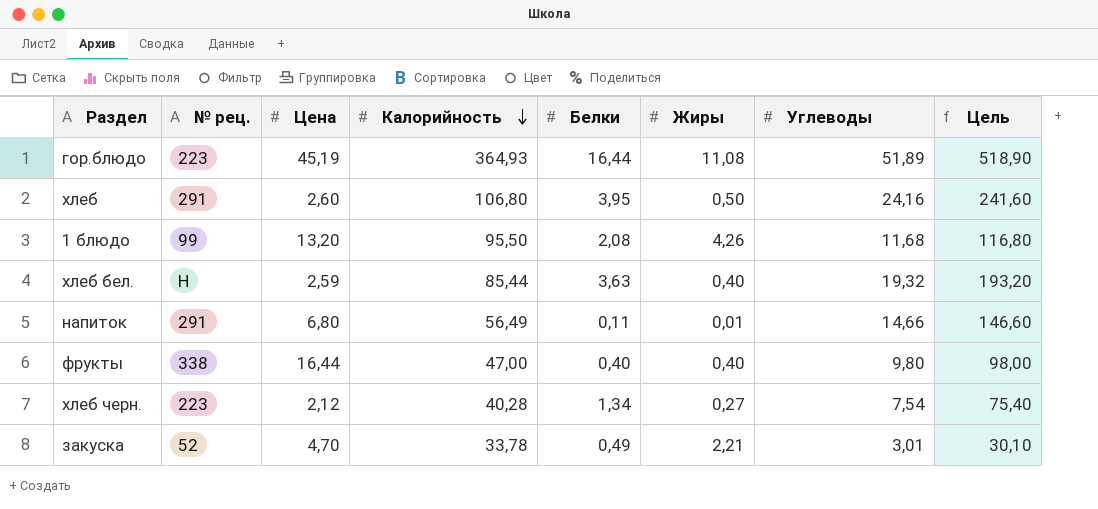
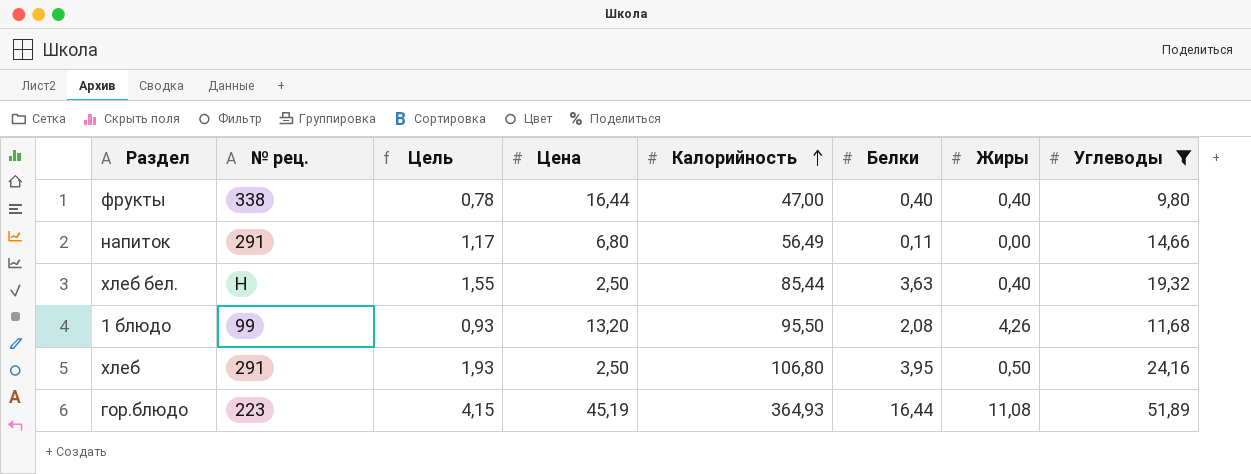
filter: none -> Углеводы >= 9,80
row order: Калорийность descending -> Калорийность ascending
column Цель | formula: [Углеводы] * 10 -> [Углеводы] * 0,08
column Цель | position: 8 -> 3
напиток | Жиры: 0,01 -> 0,00
хлеб бел. | Цена: 2,59 -> 2,50
хлеб | Цена: 2,60 -> 2,50

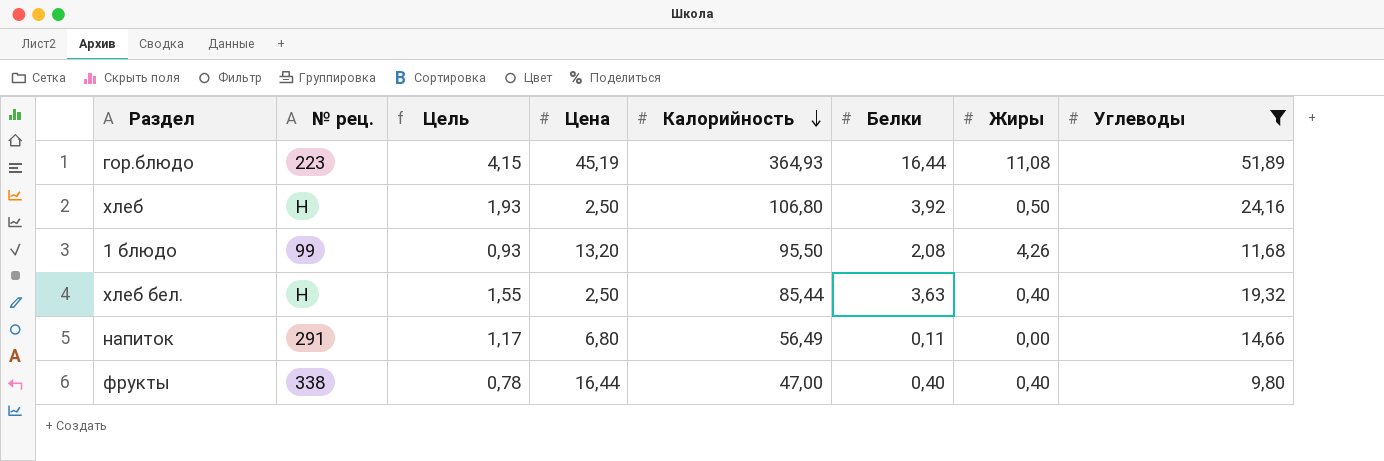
row order: Калорийность ascending -> Калорийность descending
хлеб | № рец.: 291 -> Н
хлеб | Белки: 3,95 -> 3,92

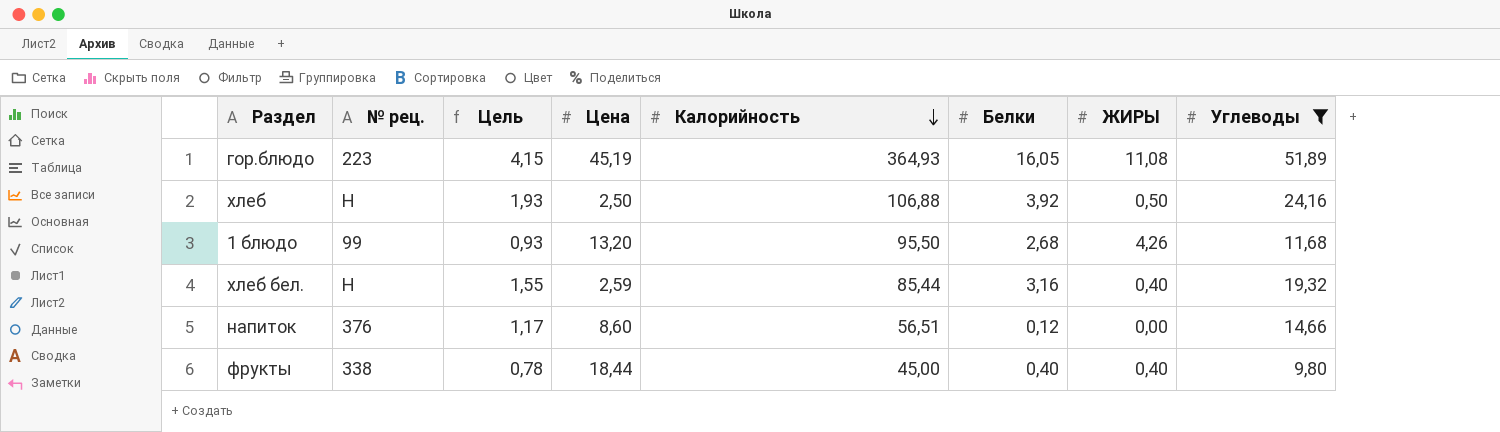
column name: Жиры -> ЖИРЫ
гор.блюдо | Белки: 16,44 -> 16,05
хлеб | Калорийность: 106,80 -> 106,88
1 блюдо | Белки: 2,08 -> 2,68
хлеб бел. | Цена: 2,50 -> 2,59
хлеб бел. | Белки: 3,63 -> 3,16
напиток | № рец.: 291 -> 376
напиток | Цена: 6,80 -> 8,60
напиток | Калорийность: 56,49 -> 56,51
напиток | Белки: 0,11 -> 0,12
фрукты | Цена: 16,44 -> 18,44
фрукты | Калорийность: 47,00 -> 45,00

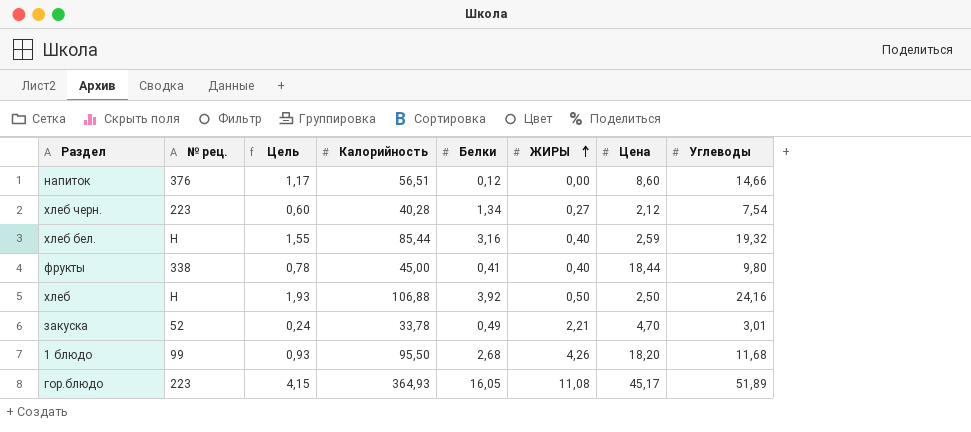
filter: Углеводы >= 9,80 -> none
row order: Калорийность descending -> ЖИРЫ ascending
column Цена | position: 4 -> 7
фрукты | Белки: 0,40 -> 0,41
1 блюдо | Цена: 13,20 -> 18,20
гор.блюдо | Цена: 45,19 -> 45,17

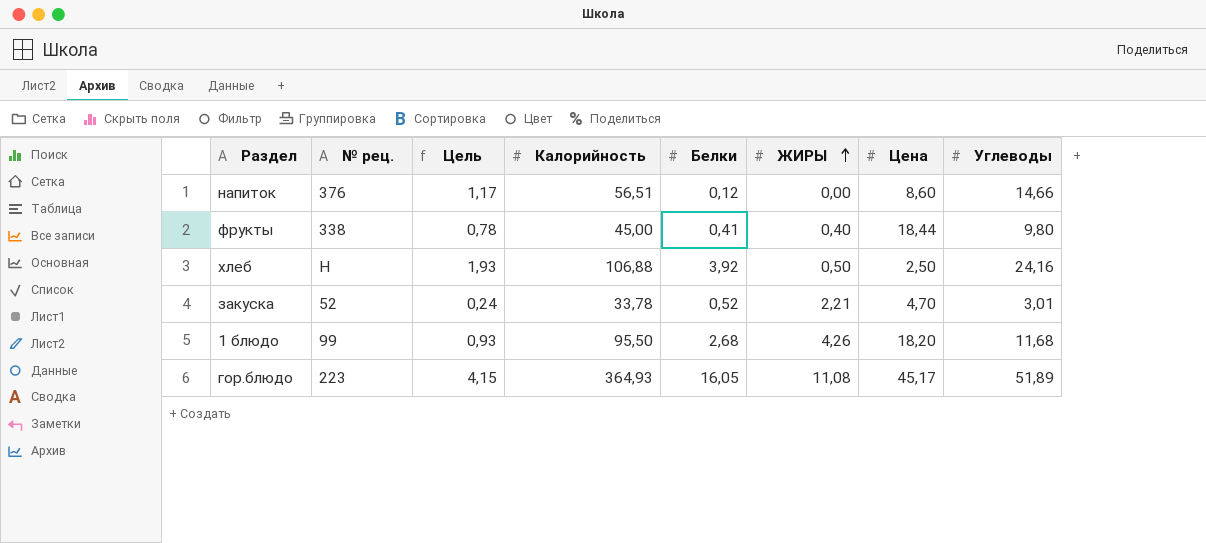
row хлеб черн.: 223 | 0,60 | 40,28 | 1,34 | 0,27 | 2,12 | 7,54 -> none
row хлеб бел.: Н | 1,55 | 85,44 | 3,16 | 0,40 | 2,59 | 19,32 -> none
закуска | Белки: 0,49 -> 0,52

